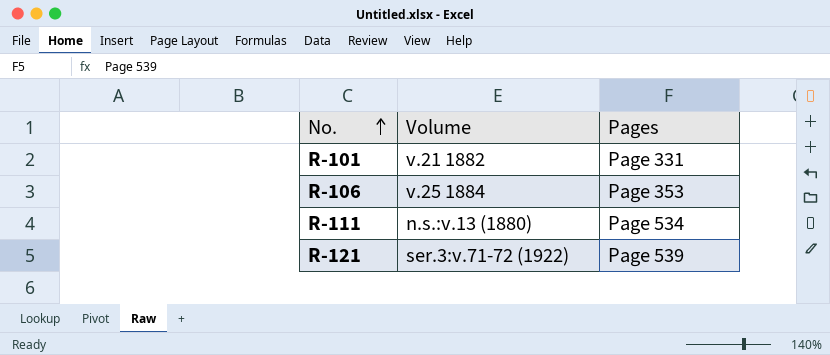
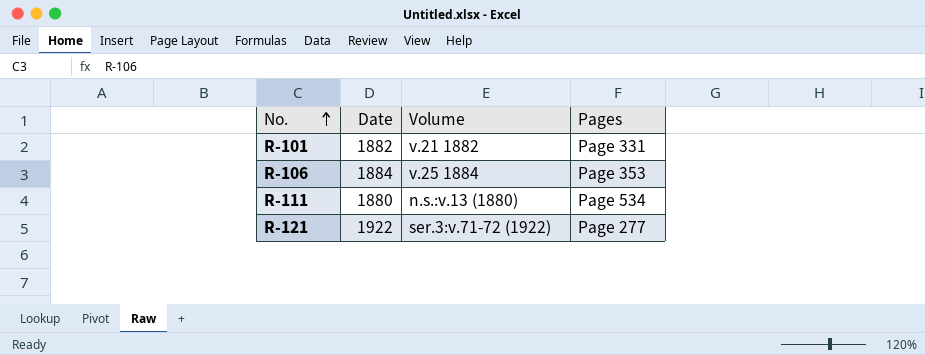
column Date | position: none -> 2
R-121 | Pages: Page 539 -> Page 277

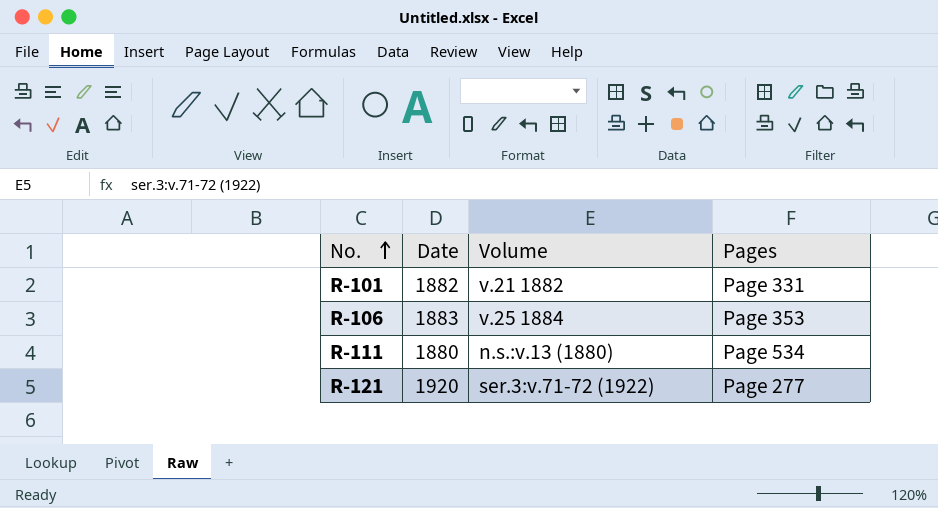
R-106 | Date: 1884 -> 1883
R-121 | Date: 1922 -> 1920

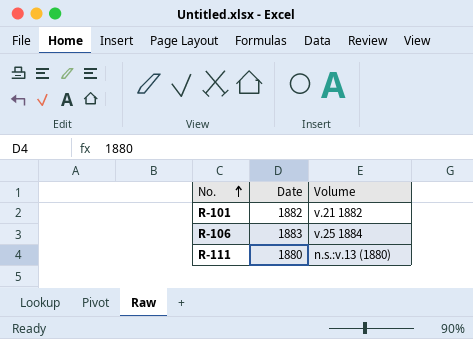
column Pages | position: 4 -> none
row R-121: 1920 | ser.3:v.71-72 (1922) | Page 277 -> none

